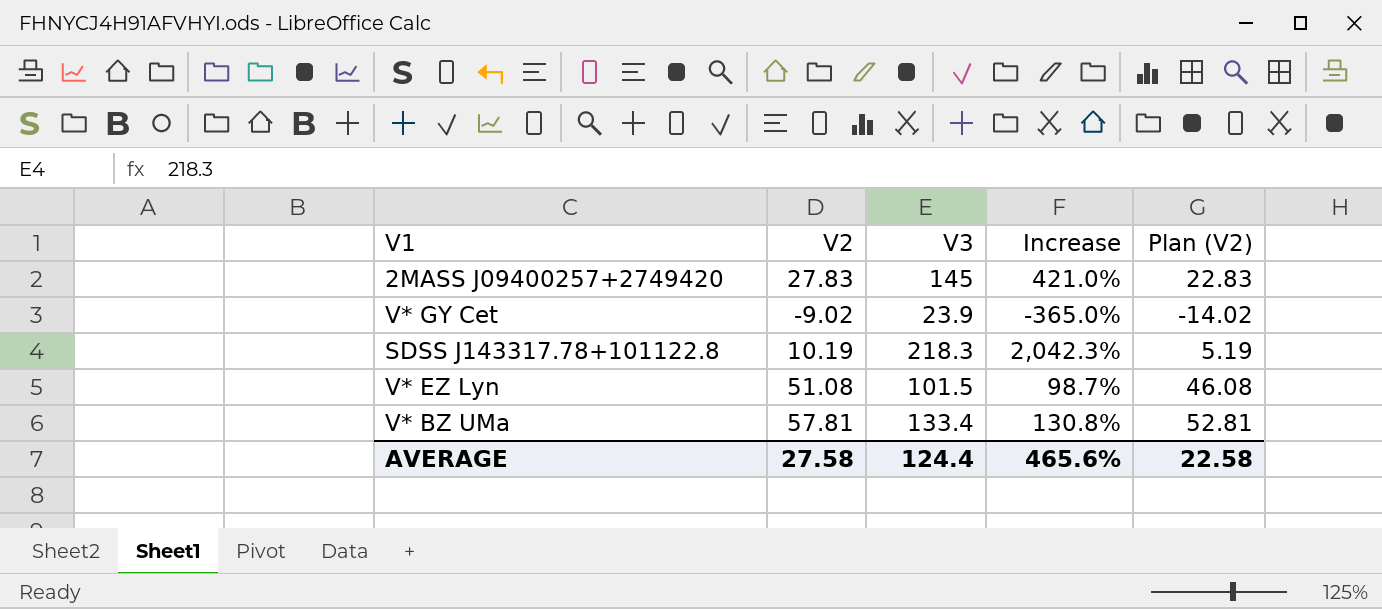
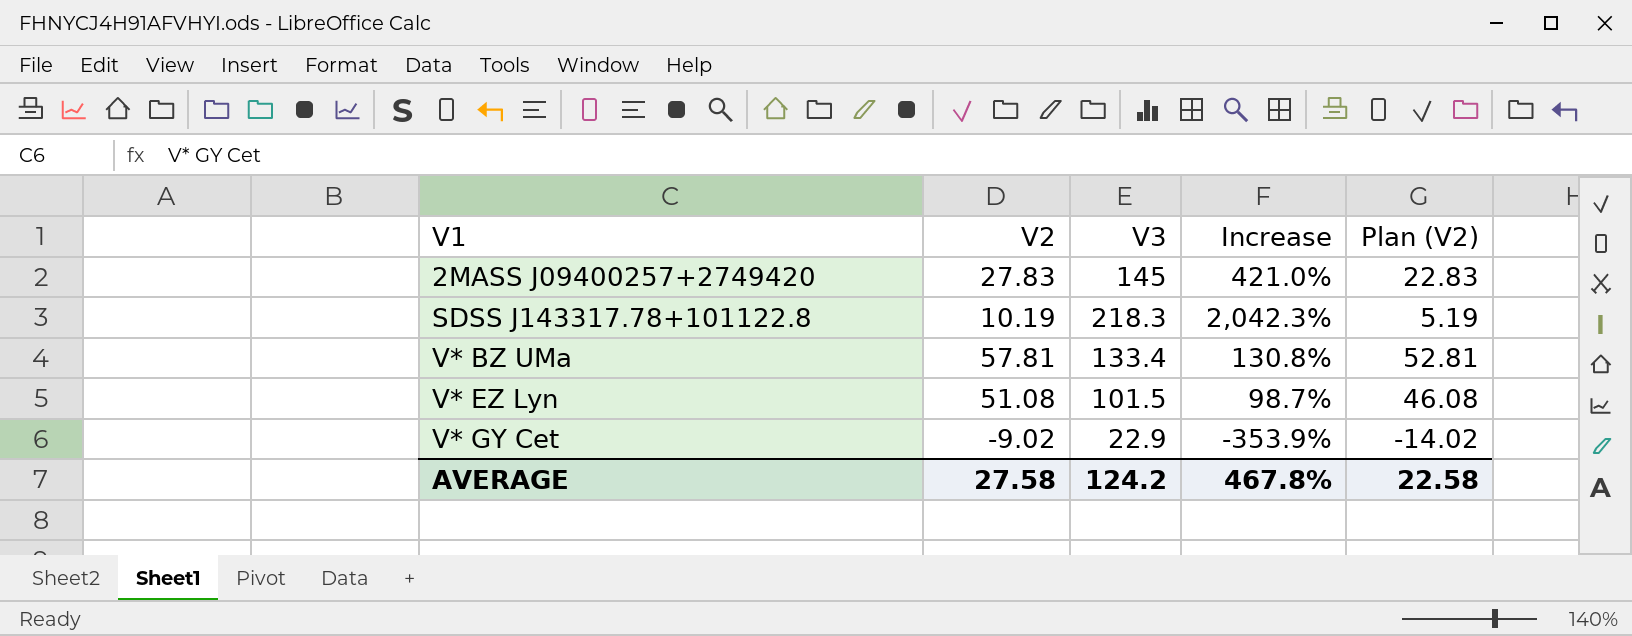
row order: none -> V1 ascending
V* GY Cet | V3: 23.9 -> 22.9
V* GY Cet | Increase: -365.0% -> -353.9%
AVERAGE | V3: 124.4 -> 124.2
AVERAGE | Increase: 465.6% -> 467.8%

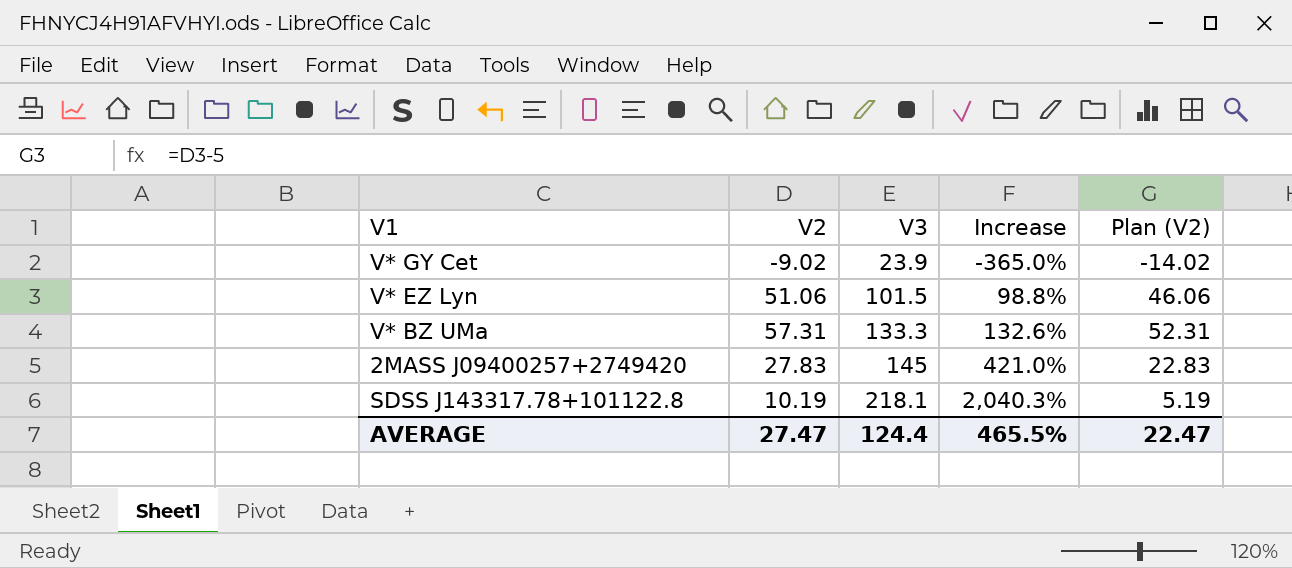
row order: V1 ascending -> V3 ascending
V* GY Cet | V3: 22.9 -> 23.9
V* GY Cet | Increase: -353.9% -> -365.0%
V* EZ Lyn | V2: 51.08 -> 51.06
V* EZ Lyn | Increase: 98.7% -> 98.8%
V* EZ Lyn | Plan (V2): 46.08 -> 46.06
V* BZ UMa | V2: 57.81 -> 57.31
V* BZ UMa | V3: 133.4 -> 133.3
V* BZ UMa | Increase: 130.8% -> 132.6%
V* BZ UMa | Plan (V2): 52.81 -> 52.31
SDSS J143317.78+101122.8 | V3: 218.3 -> 218.1
SDSS J143317.78+101122.8 | Increase: 2,042.3% -> 2,040.3%
AVERAGE | V2: 27.58 -> 27.47
AVERAGE | V3: 124.2 -> 124.4
AVERAGE | Increase: 467.8% -> 465.5%
AVERAGE | Plan (V2): 22.58 -> 22.47

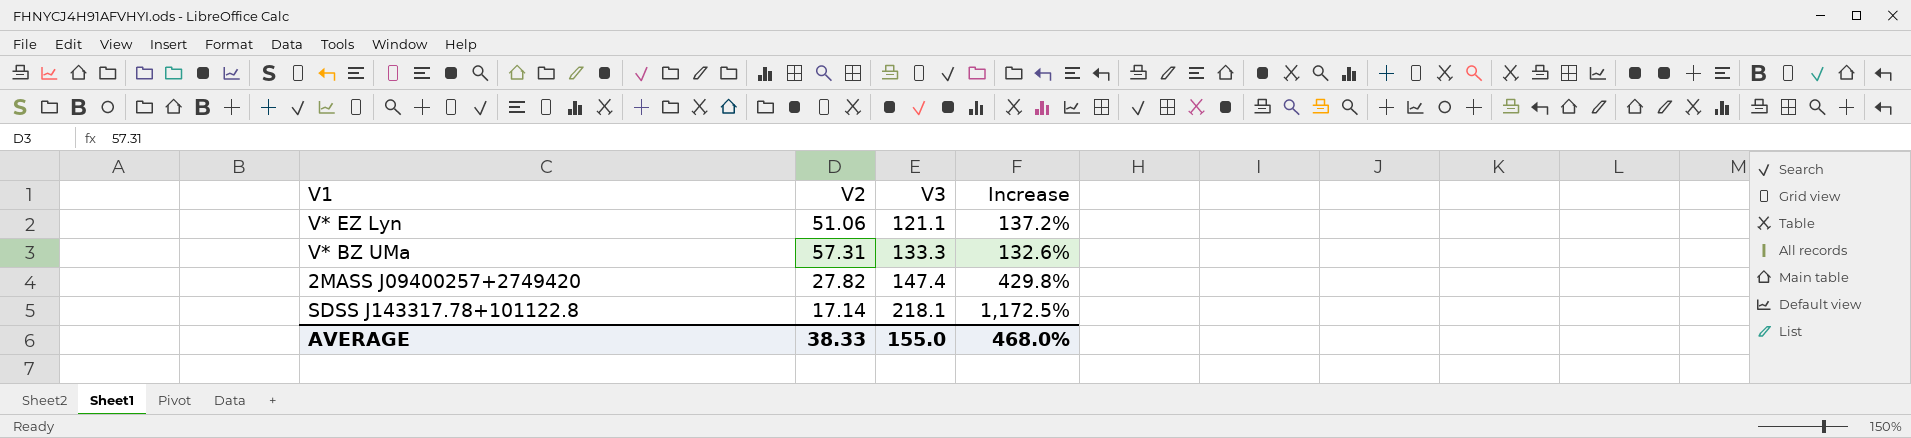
column Plan (V2) | formula: [V2] - 5 -> none
row V* GY Cet: -9.02 | 23.9 | -365.0% | -14.02 -> none
V* EZ Lyn | V3: 101.5 -> 121.1
V* EZ Lyn | Increase: 98.8% -> 137.2%
2MASS J09400257+2749420 | V2: 27.83 -> 27.82
2MASS J09400257+2749420 | V3: 145 -> 147.4
2MASS J09400257+2749420 | Increase: 421.0% -> 429.8%
SDSS J143317.78+101122.8 | V2: 10.19 -> 17.14
SDSS J143317.78+101122.8 | Increase: 2,040.3% -> 1,172.5%
AVERAGE | V2: 27.47 -> 38.33
AVERAGE | V3: 124.4 -> 155.0
AVERAGE | Increase: 465.5% -> 468.0%

